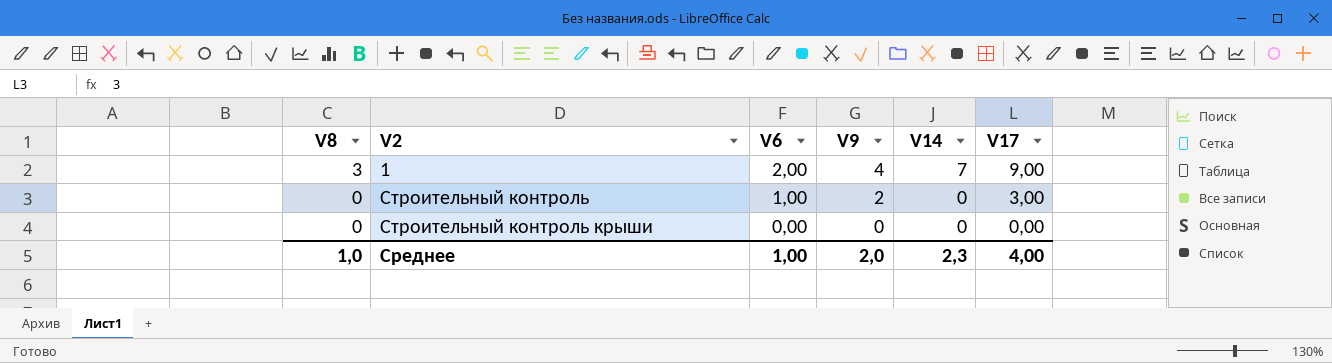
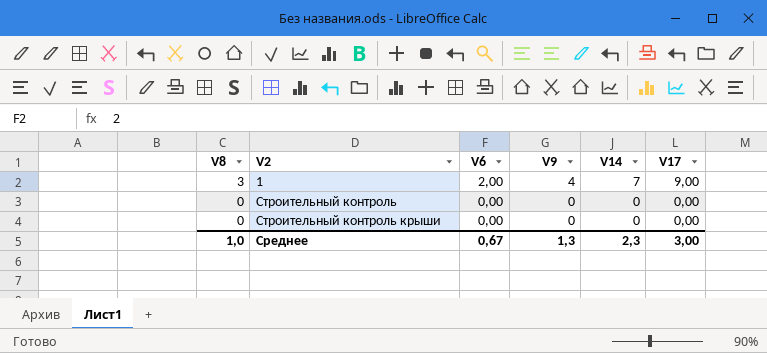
Строительный контроль | V6: 1,00 -> 0,00
Строительный контроль | V9: 2 -> 0
Строительный контроль | V17: 3,00 -> 0,00
Среднее | V6: 1,00 -> 0,67
Среднее | V9: 2,0 -> 1,3
Среднее | V17: 4,00 -> 3,00

